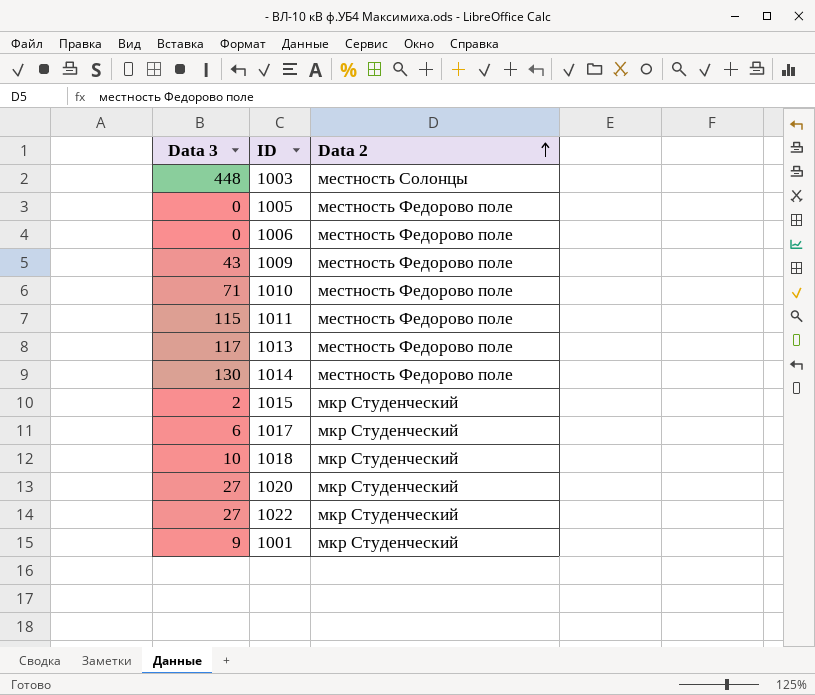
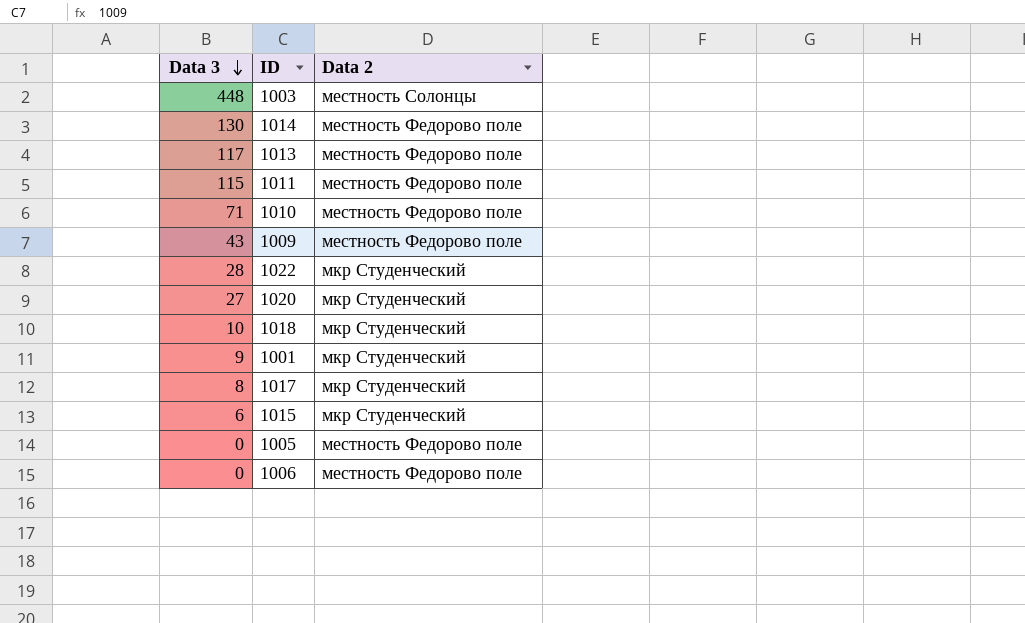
row order: Data 2 ascending -> Data 3 descending
1022 | Data 3: 27 -> 28
1017 | Data 3: 6 -> 8
1015 | Data 3: 2 -> 6

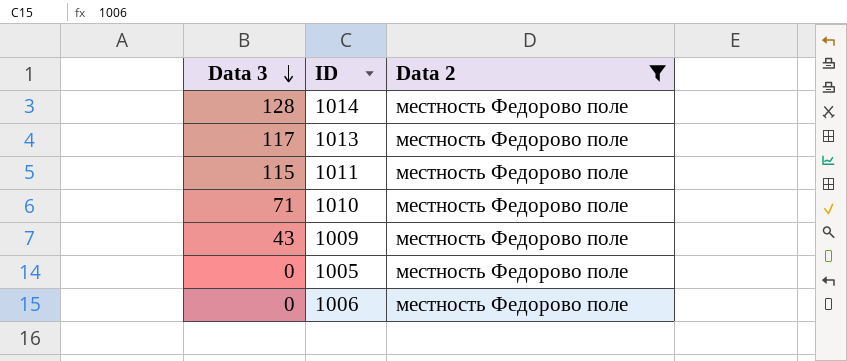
filter: none -> Data 2 = местность Федорово поле
1014 | Data 3: 130 -> 128

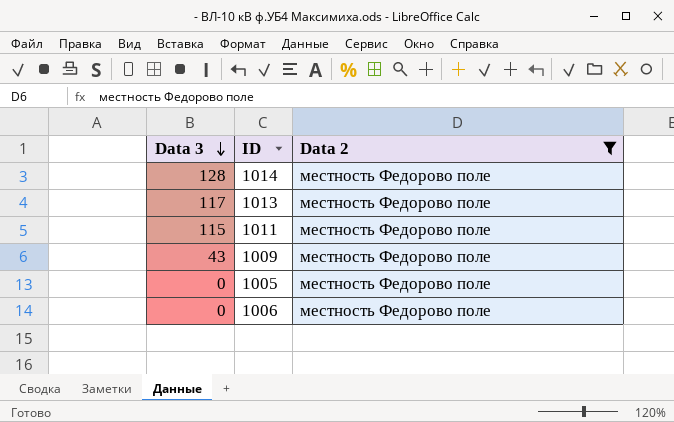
row 1010: 71 | местность Федорово поле -> none

